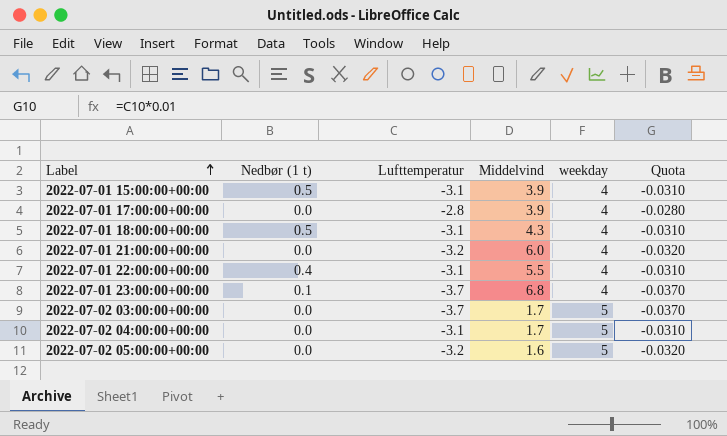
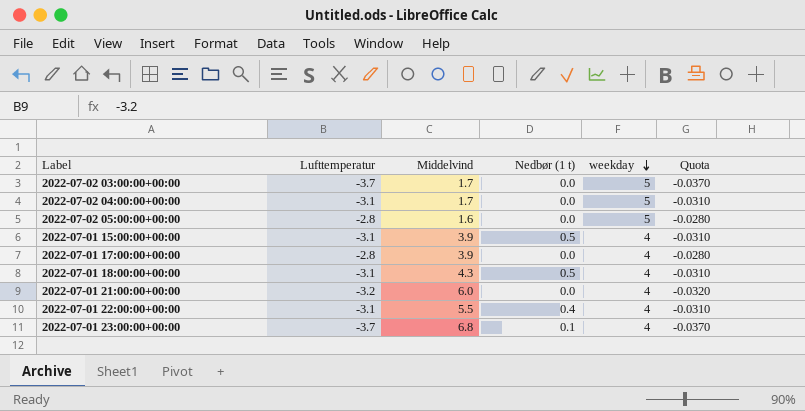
row order: Label ascending -> weekday descending
column Nedbør (1 t) | position: 2 -> 4
2022-07-02 05:00:00+00:00 | Lufttemperatur: -3.2 -> -2.8
2022-07-02 05:00:00+00:00 | Quota: -0.0320 -> -0.0280

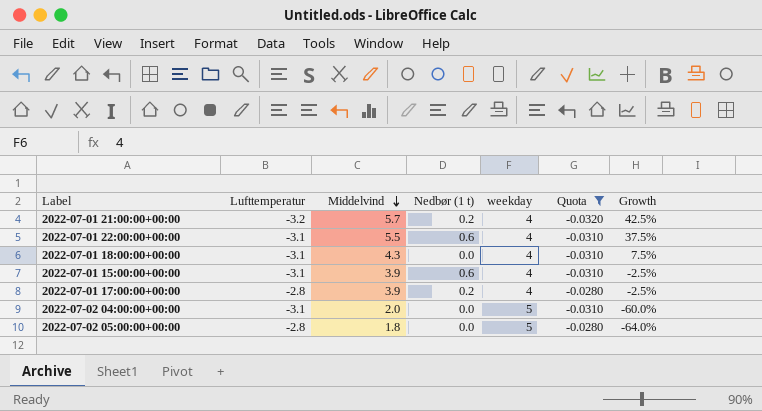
filter: none -> Quota != -0.0370
row order: weekday descending -> Middelvind descending
column Growth | formula: none -> ([Middelvind] - [weekday]) / [weekday]
2022-07-01 21:00:00+00:00 | Middelvind: 6.0 -> 5.7
2022-07-01 21:00:00+00:00 | Nedbør (1 t): 0.0 -> 0.2
2022-07-01 22:00:00+00:00 | Nedbør (1 t): 0.4 -> 0.6
2022-07-01 18:00:00+00:00 | Nedbør (1 t): 0.5 -> 0.0
2022-07-01 15:00:00+00:00 | Nedbør (1 t): 0.5 -> 0.6
2022-07-01 17:00:00+00:00 | Nedbør (1 t): 0.0 -> 0.2
2022-07-02 04:00:00+00:00 | Middelvind: 1.7 -> 2.0
2022-07-02 05:00:00+00:00 | Middelvind: 1.6 -> 1.8

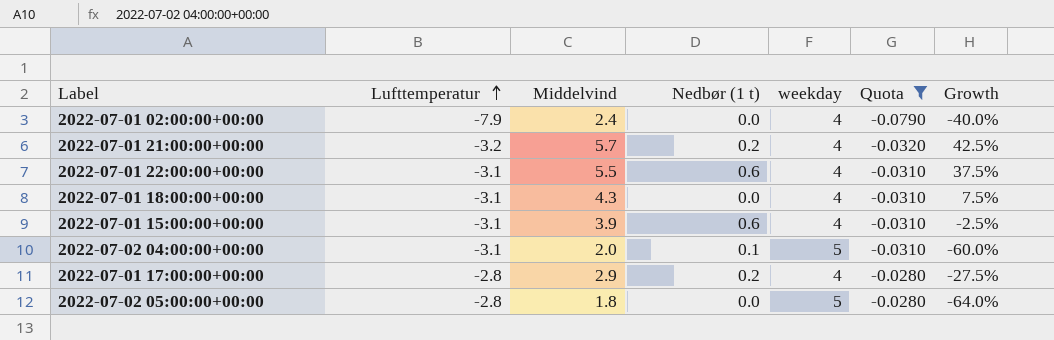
row order: Middelvind descending -> Lufttemperatur ascending
row 2022-07-01 02:00:00+00:00: none -> -7.9 | 2.4 | 0.0 | 4 | -0.0790 | -40.0%
2022-07-02 04:00:00+00:00 | Nedbør (1 t): 0.0 -> 0.1
2022-07-01 17:00:00+00:00 | Middelvind: 3.9 -> 2.9
2022-07-01 17:00:00+00:00 | Growth: -2.5% -> -27.5%

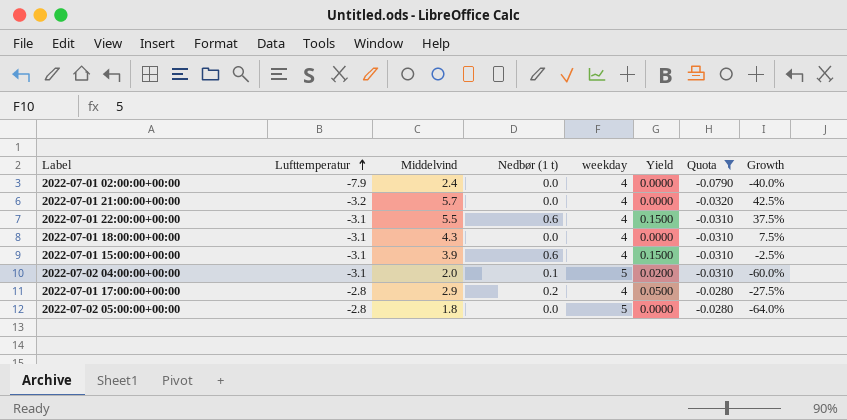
column Yield | formula: none -> [Nedbør (1 t)] / [weekday]
2022-07-01 21:00:00+00:00 | Nedbør (1 t): 0.2 -> 0.0

